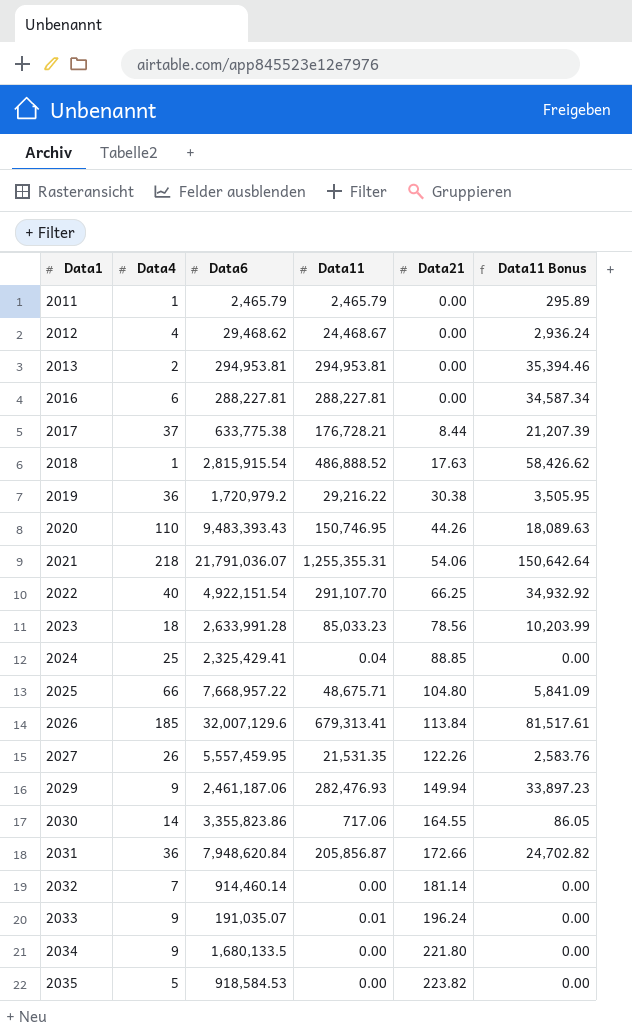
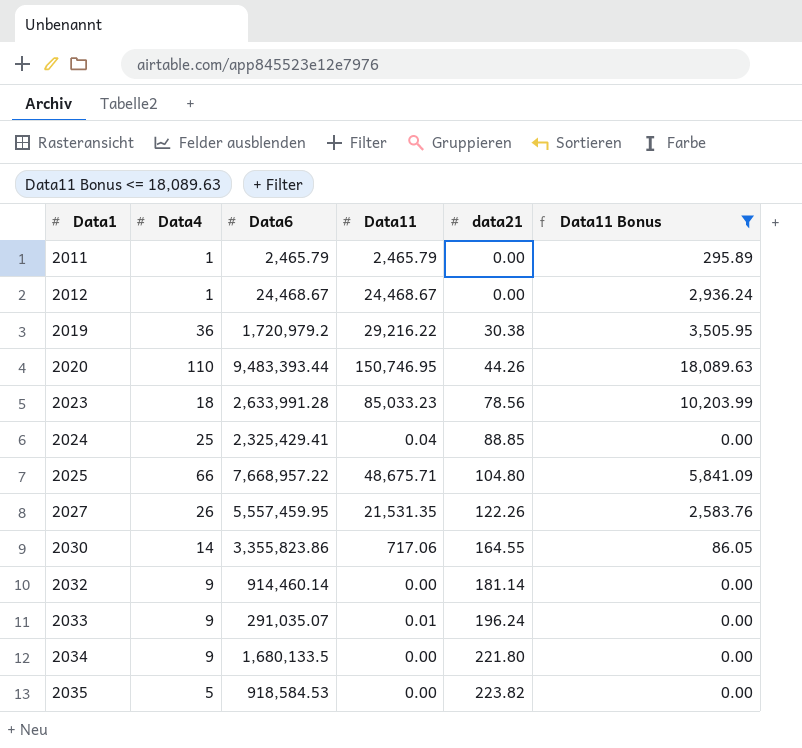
filter: none -> Data11 Bonus <= 18,089.63
column name: Data21 -> data21
2012 | Data4: 4 -> 1
2012 | Data6: 29,468.62 -> 24,468.67
2020 | Data6: 9,483,393.43 -> 9,483,393.44
2032 | Data4: 7 -> 9
2033 | Data6: 191,035.07 -> 291,035.07

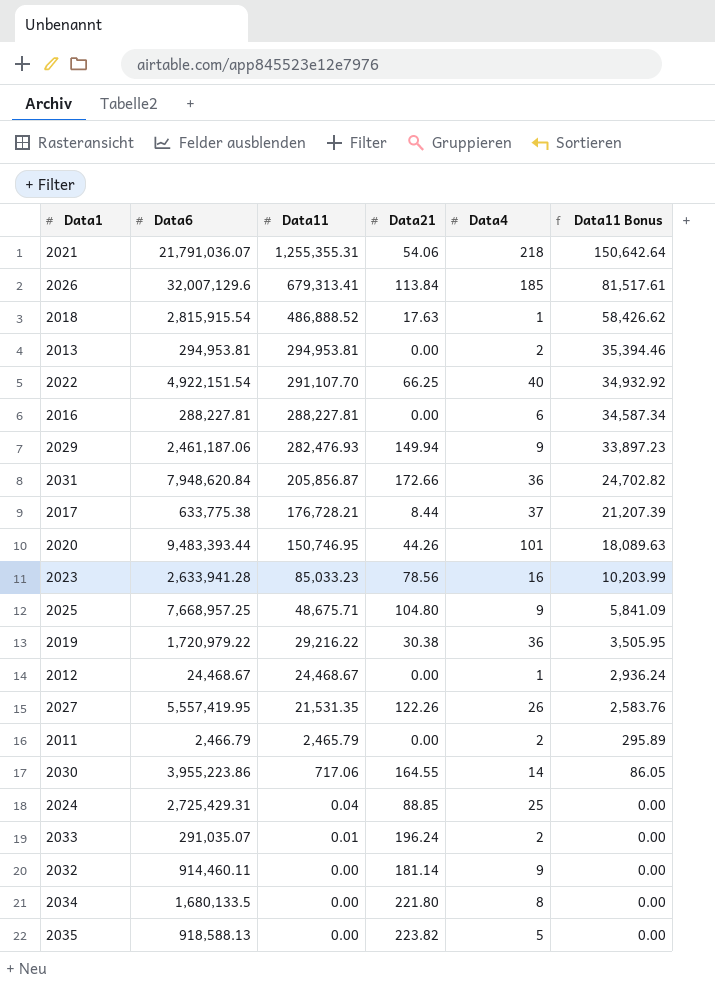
filter: Data11 Bonus <= 18,089.63 -> none
row order: Data1 ascending -> Data11 descending
column name: data21 -> Data21
column Data4 | position: 2 -> 5
2020 | Data4: 110 -> 101
2023 | Data6: 2,633,991.28 -> 2,633,941.28
2023 | Data4: 18 -> 16
2025 | Data6: 7,668,957.22 -> 7,668,957.25
2025 | Data4: 66 -> 9
2019 | Data6: 1,720,979.2 -> 1,720,979.22
2027 | Data6: 5,557,459.95 -> 5,557,419.95
2011 | Data6: 2,465.79 -> 2,466.79
2011 | Data4: 1 -> 2
2030 | Data6: 3,355,823.86 -> 3,955,223.86
2024 | Data6: 2,325,429.41 -> 2,725,429.31
2033 | Data4: 9 -> 2
2032 | Data6: 914,460.14 -> 914,460.11
2034 | Data4: 9 -> 8
2035 | Data6: 918,584.53 -> 918,588.13

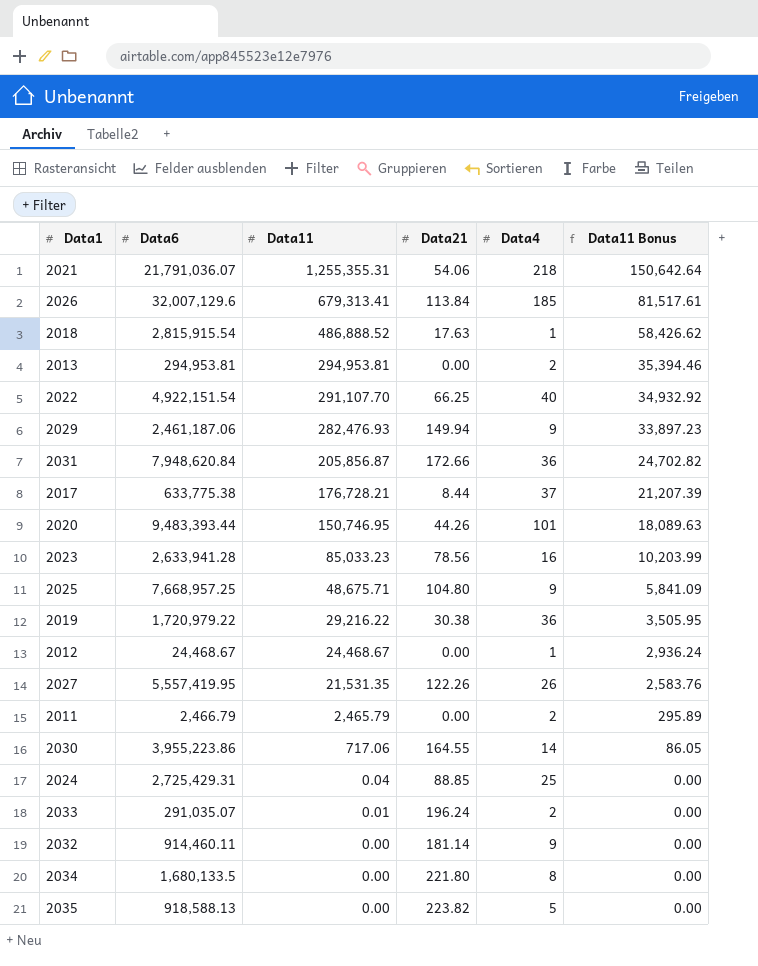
row 2016: 288,227.81 | 288,227.81 | 0.00 | 6 | 34,587.34 -> none

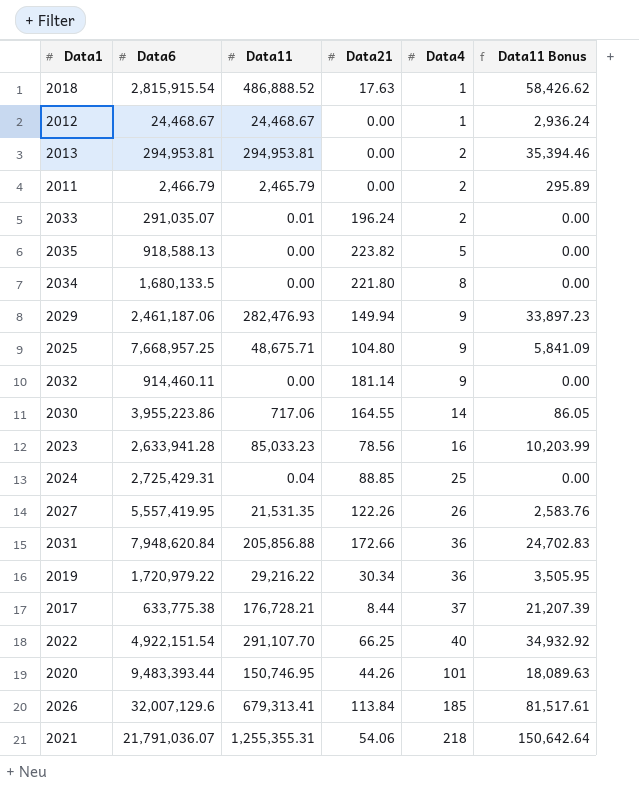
row order: Data11 descending -> Data4 ascending
2031 | Data11: 205,856.87 -> 205,856.88
2031 | Data11 Bonus: 24,702.82 -> 24,702.83
2019 | Data21: 30.38 -> 30.34

